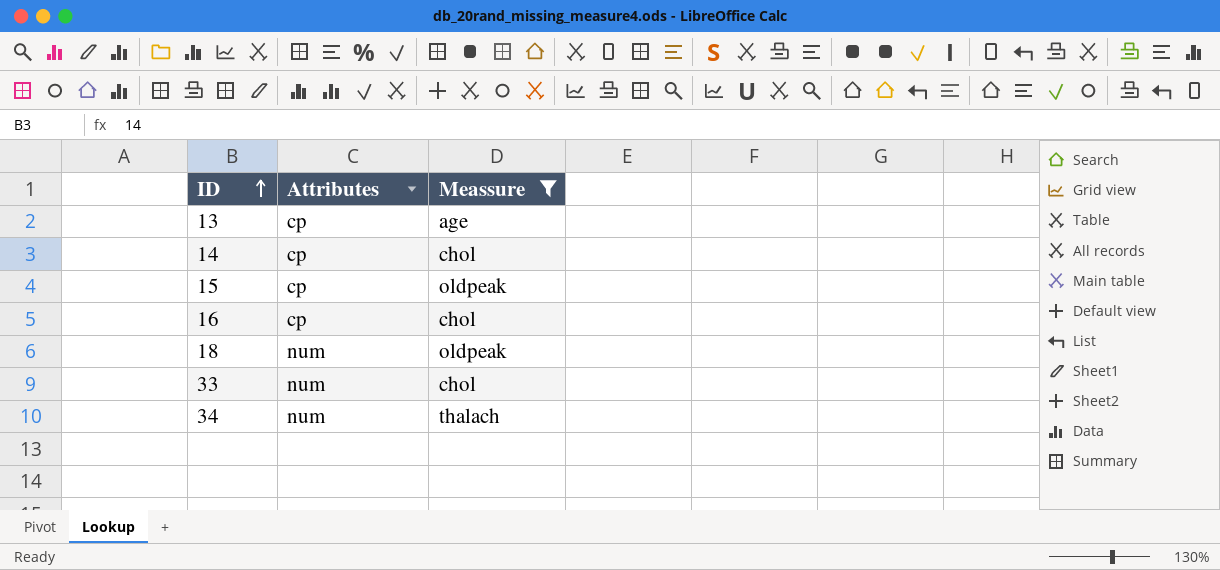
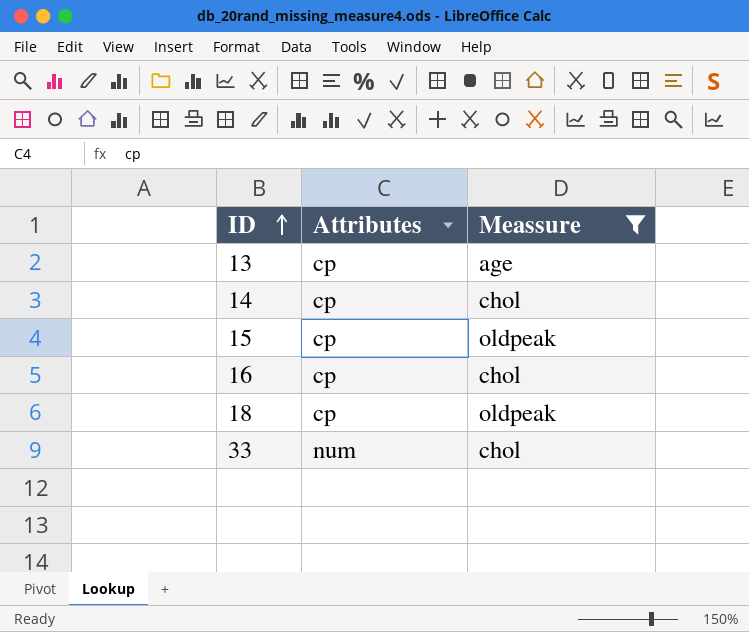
row 34: num | thalach -> none
18 | Attributes: num -> cp

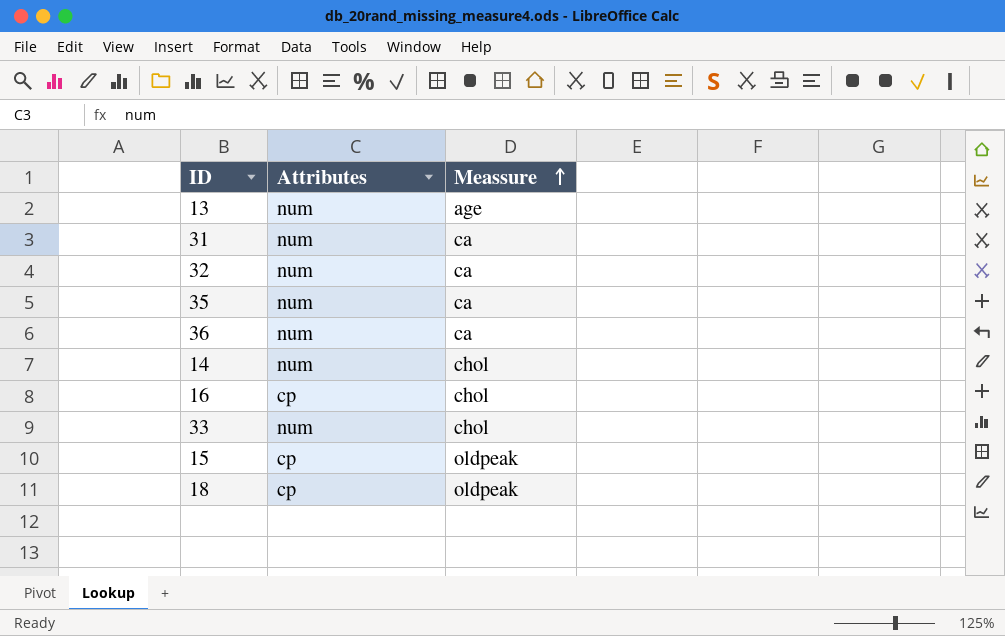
filter: Meassure != ca -> none
row order: ID ascending -> Meassure ascending
13 | Attributes: cp -> num
14 | Attributes: cp -> num

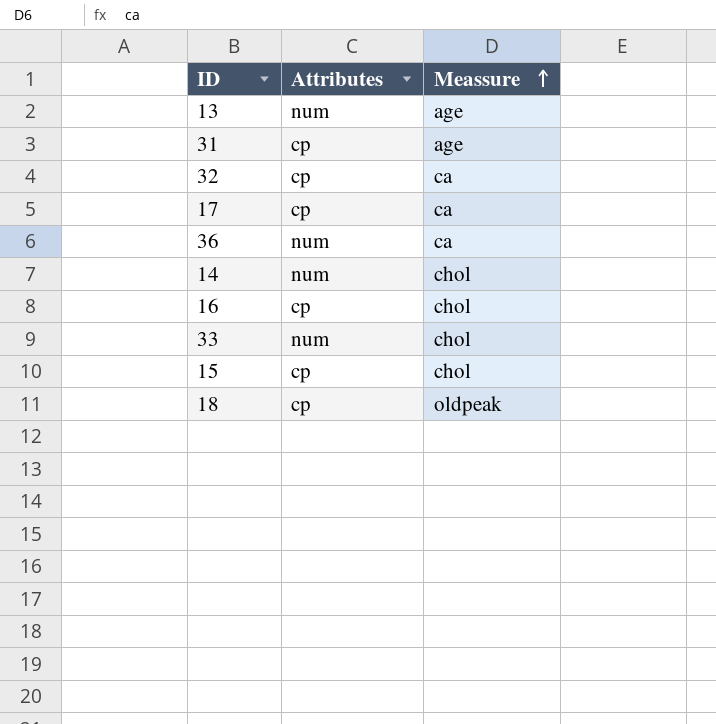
row 35: num | ca -> none
31 | Attributes: num -> cp
31 | Meassure: ca -> age
32 | Attributes: num -> cp
row 17: none -> cp | ca
15 | Meassure: oldpeak -> chol

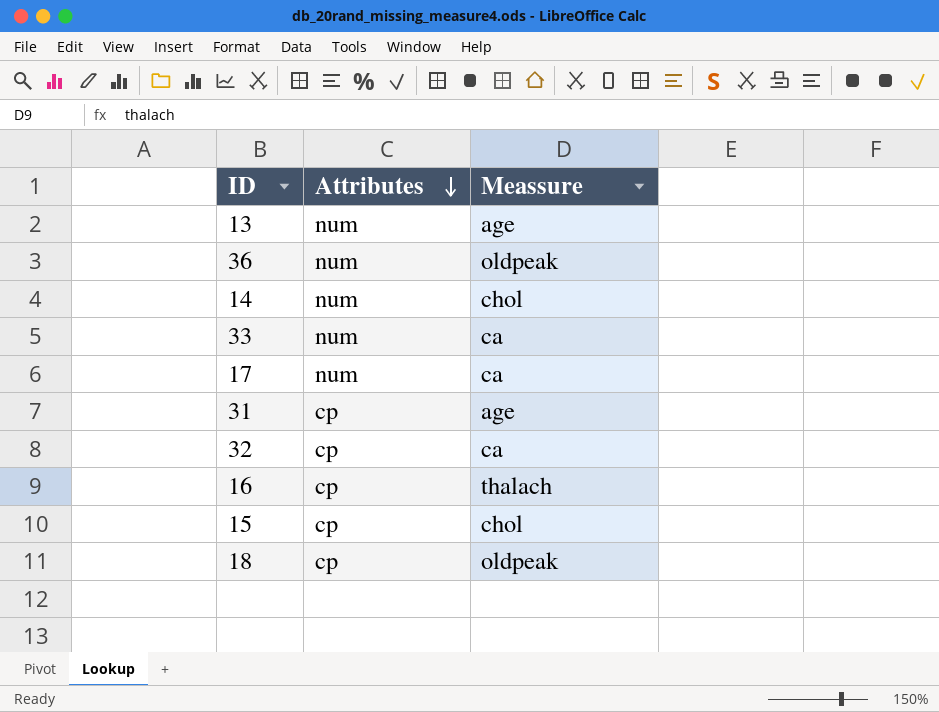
row order: Meassure ascending -> Attributes descending
36 | Meassure: ca -> oldpeak
33 | Meassure: chol -> ca
17 | Attributes: cp -> num
16 | Meassure: chol -> thalach

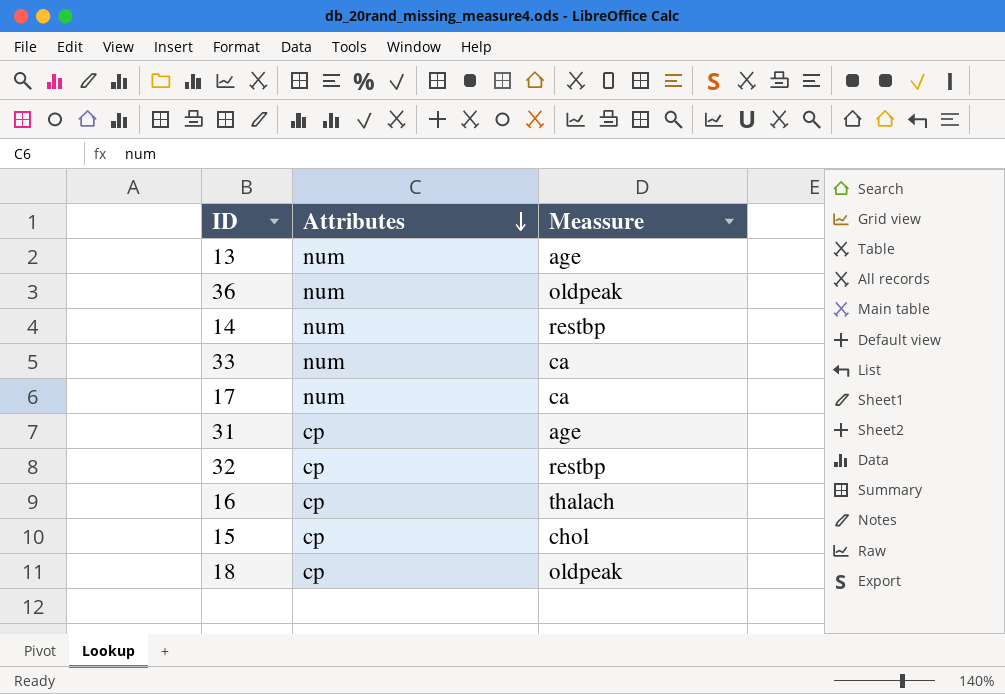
14 | Meassure: chol -> restbp
32 | Meassure: ca -> restbp

